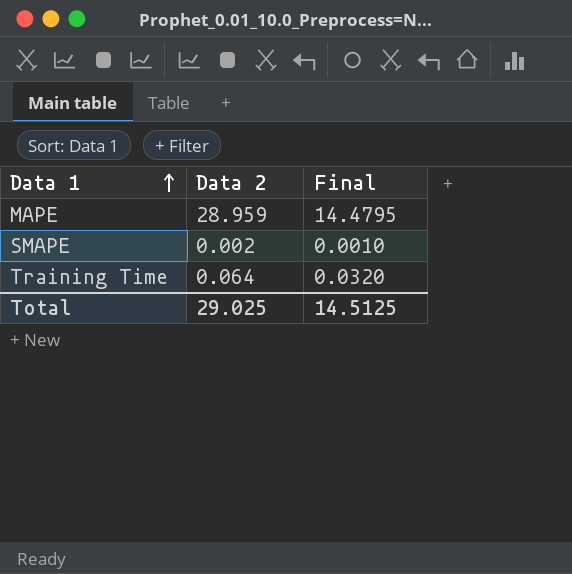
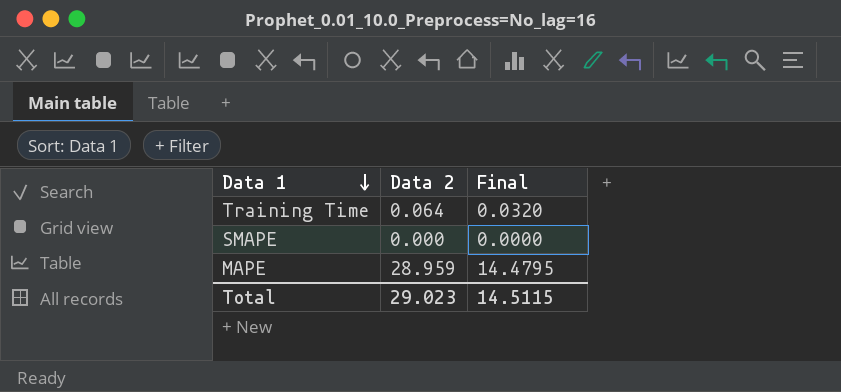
row order: Data 1 ascending -> Data 1 descending
SMAPE | Data 2: 0.002 -> 0.000
SMAPE | Final: 0.0010 -> 0.0000
Total | Data 2: 29.025 -> 29.023
Total | Final: 14.5125 -> 14.5115

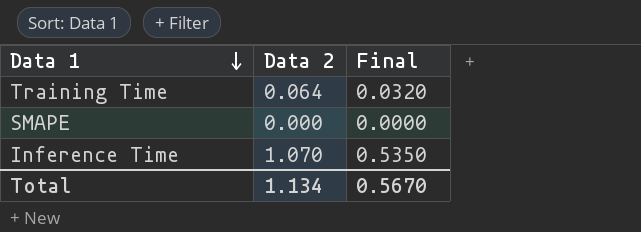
row MAPE: 28.959 | 14.4795 -> none
row Inference Time: none -> 1.070 | 0.5350
Total | Data 2: 29.023 -> 1.134
Total | Final: 14.5115 -> 0.5670

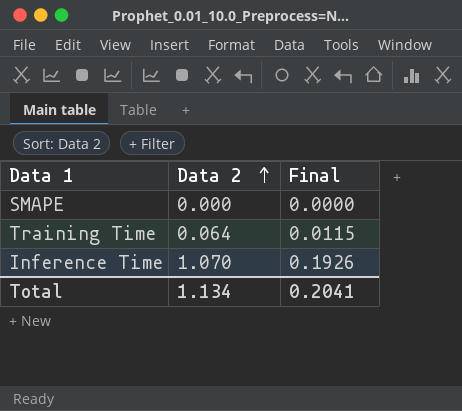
row order: Data 1 descending -> Data 2 ascending
column Final | formula: [Data 2] * 0.5 -> [Data 2] * 0.18
Total | Final: 0.5670 -> 0.2041

